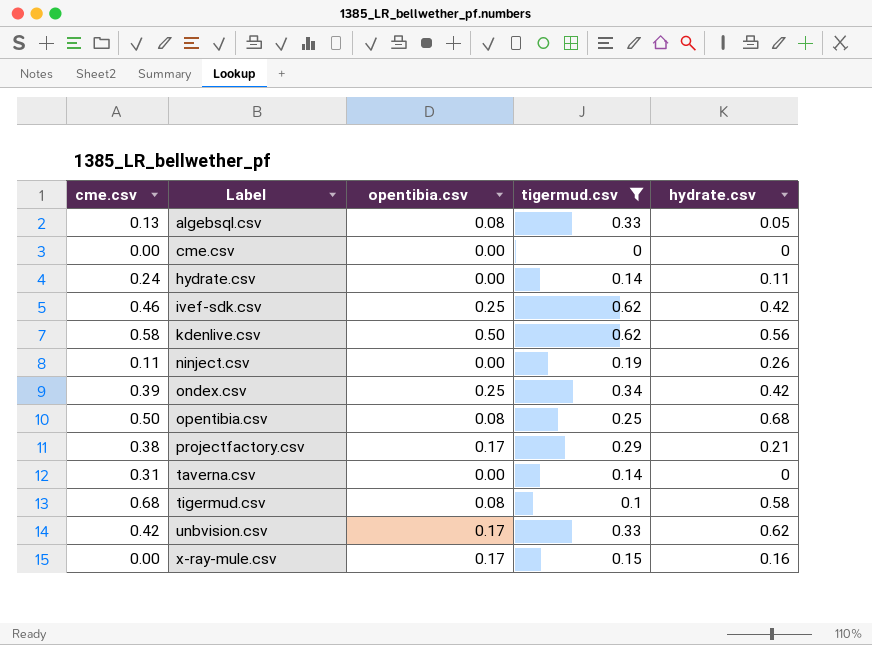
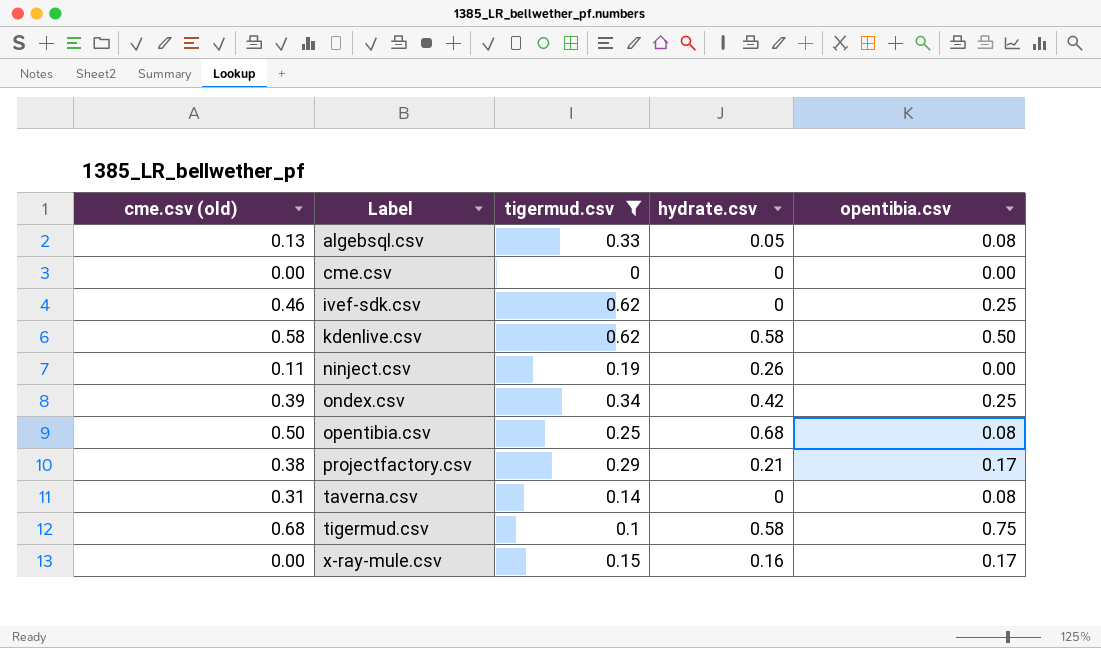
column name: cme.csv -> cme.csv (old)
column opentibia.csv | position: 3 -> 5
row hydrate.csv: 0.24 | 0.00 | 0.14 | 0.11 -> none
row unbvision.csv: 0.42 | 0.17 | 0.33 | 0.62 -> none
ivef-sdk.csv | hydrate.csv: 0.42 -> 0
kdenlive.csv | hydrate.csv: 0.56 -> 0.58
taverna.csv | opentibia.csv: 0.00 -> 0.08
tigermud.csv | opentibia.csv: 0.08 -> 0.75

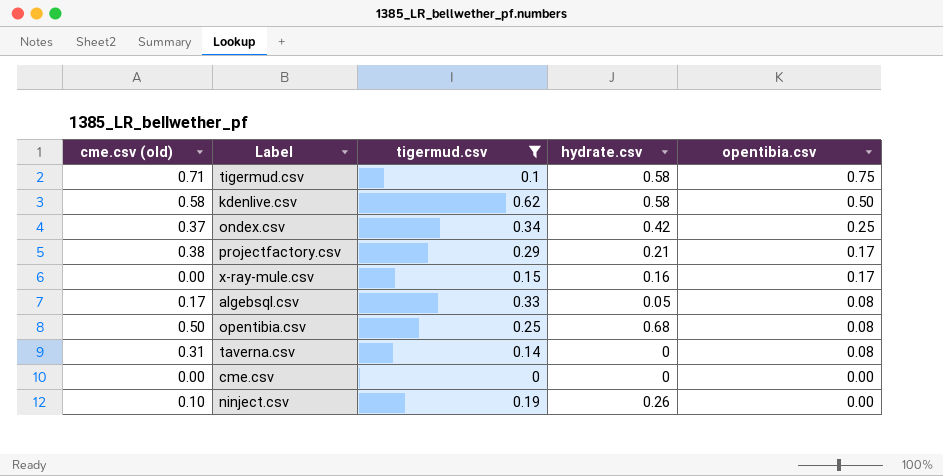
row order: Label ascending -> opentibia.csv descending
row ivef-sdk.csv: 0.46 | 0.62 | 0 | 0.25 -> none
tigermud.csv | cme.csv (old): 0.68 -> 0.71
ondex.csv | cme.csv (old): 0.39 -> 0.37
algebsql.csv | cme.csv (old): 0.13 -> 0.17
ninject.csv | cme.csv (old): 0.11 -> 0.10

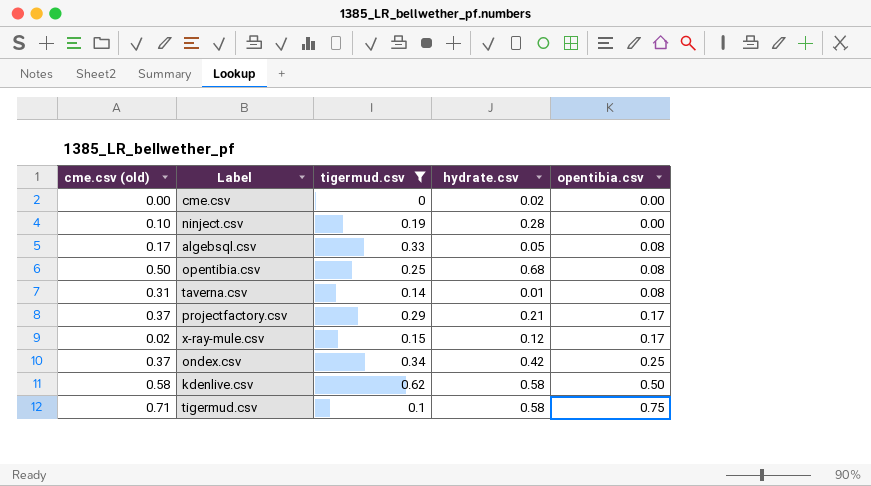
row order: opentibia.csv descending -> opentibia.csv ascending
cme.csv | hydrate.csv: 0 -> 0.02
ninject.csv | hydrate.csv: 0.26 -> 0.28
taverna.csv | hydrate.csv: 0 -> 0.01
projectfactory.csv | cme.csv (old): 0.38 -> 0.37
x-ray-mule.csv | cme.csv (old): 0.00 -> 0.02
x-ray-mule.csv | hydrate.csv: 0.16 -> 0.12

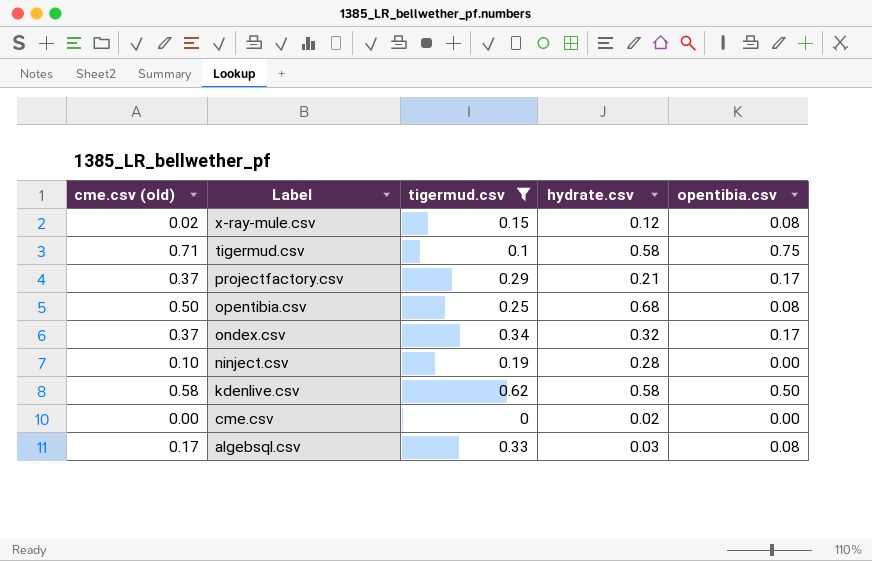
row order: opentibia.csv ascending -> Label descending
row taverna.csv: 0.31 | 0.14 | 0.01 | 0.08 -> none
x-ray-mule.csv | opentibia.csv: 0.17 -> 0.08
ondex.csv | hydrate.csv: 0.42 -> 0.32
ondex.csv | opentibia.csv: 0.25 -> 0.17
algebsql.csv | hydrate.csv: 0.05 -> 0.03

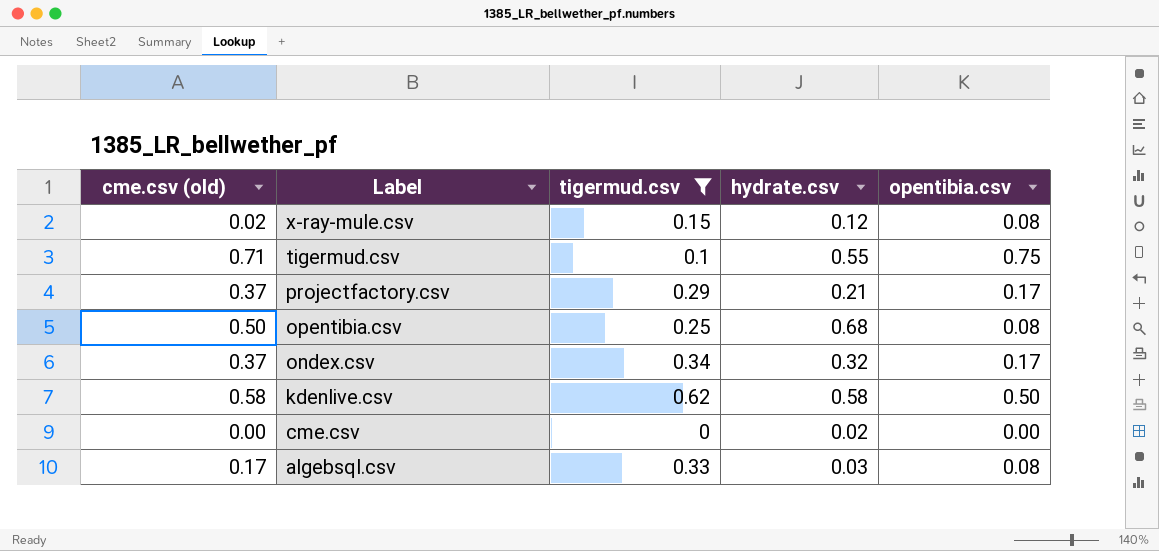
row ninject.csv: 0.10 | 0.19 | 0.28 | 0.00 -> none
tigermud.csv | hydrate.csv: 0.58 -> 0.55

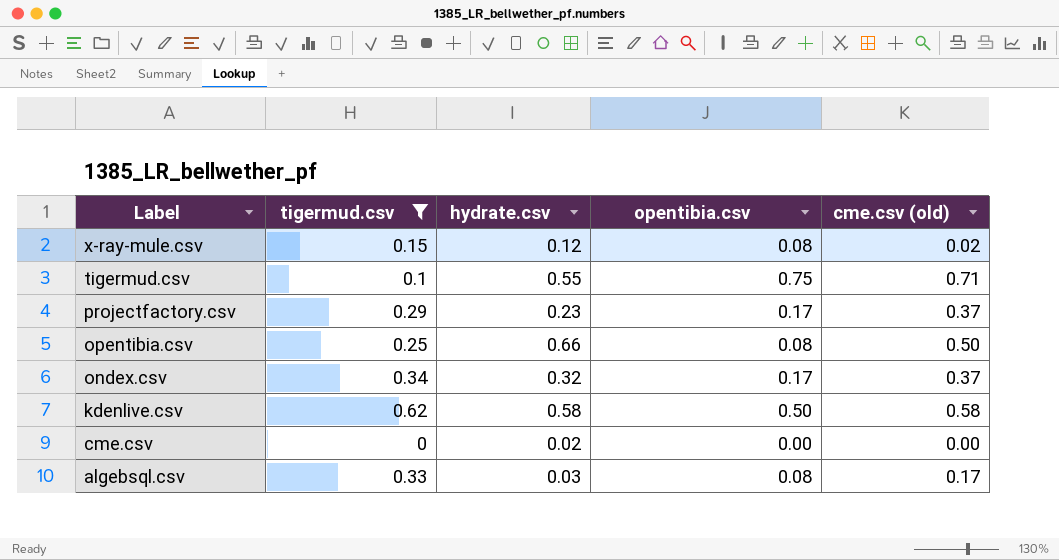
column cme.csv (old) | position: 1 -> 5
projectfactory.csv | hydrate.csv: 0.21 -> 0.23
opentibia.csv | hydrate.csv: 0.68 -> 0.66

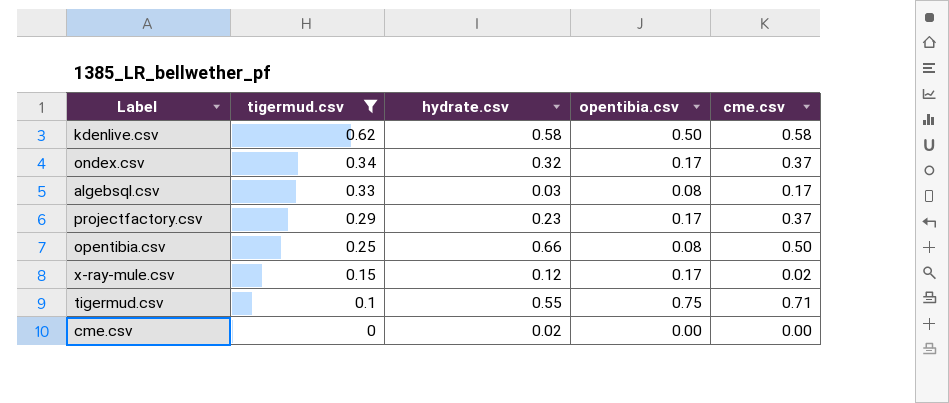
row order: Label descending -> tigermud.csv descending
column name: cme.csv (old) -> cme.csv
x-ray-mule.csv | opentibia.csv: 0.08 -> 0.17

